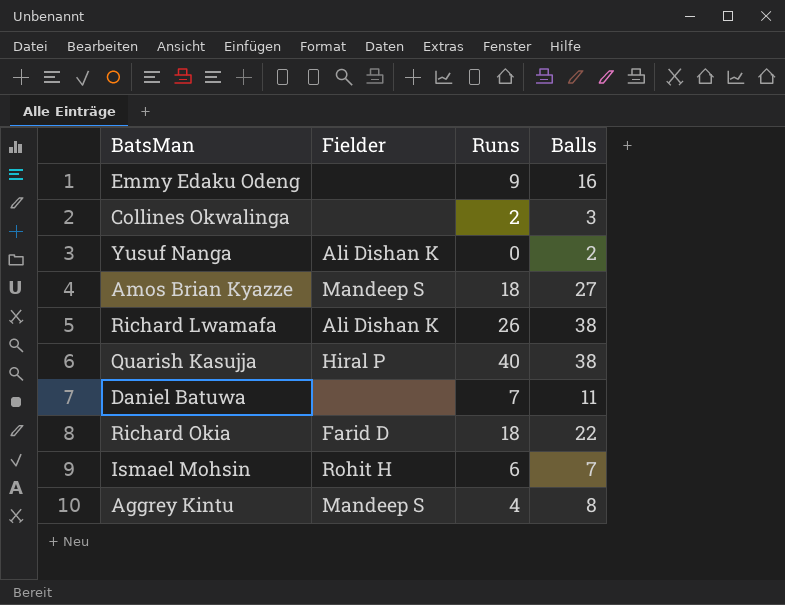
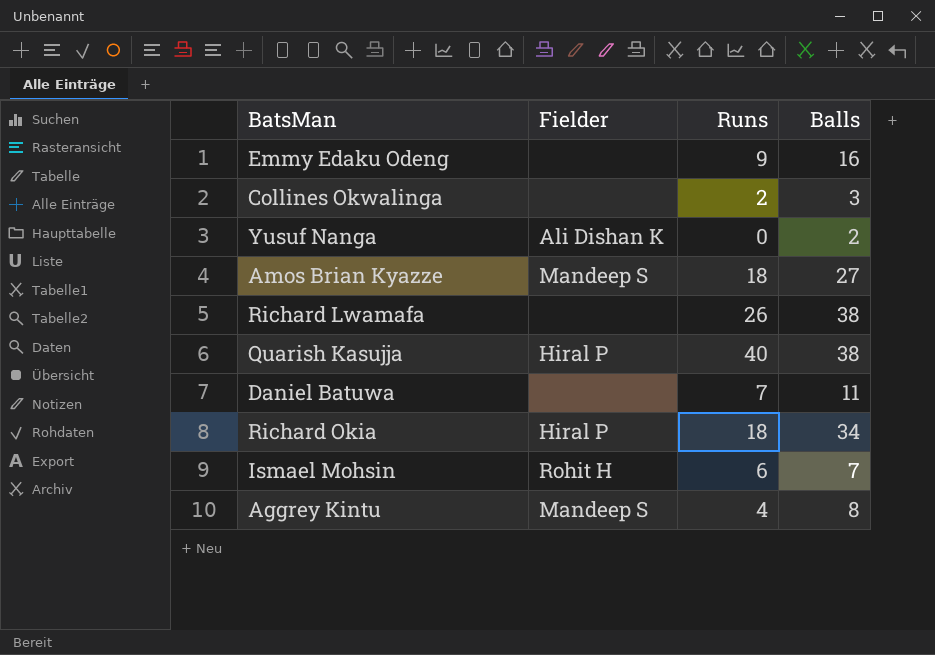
Richard Lwamafa | Fielder: Ali Dishan K -> none
Richard Okia | Fielder: Farid D -> Hiral P
Richard Okia | Balls: 22 -> 34

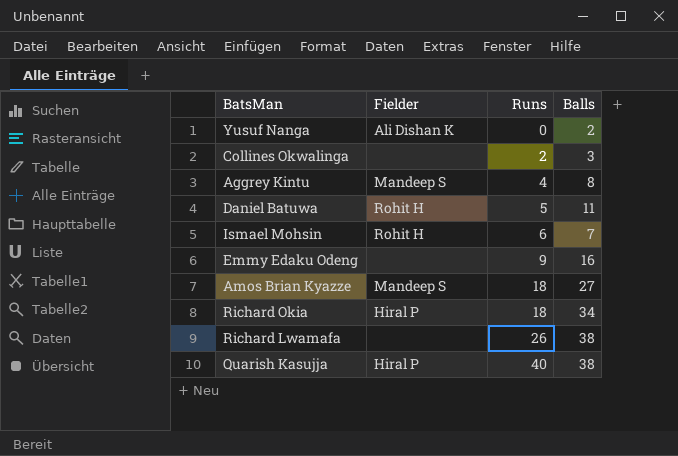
row order: none -> Runs ascending
Daniel Batuwa | Fielder: none -> Rohit H
Daniel Batuwa | Runs: 7 -> 5

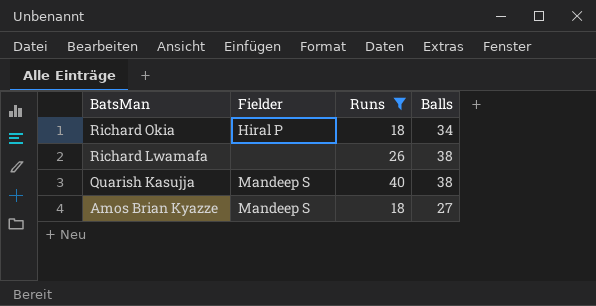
filter: none -> Runs >= 18
row order: Runs ascending -> BatsMan descending
Quarish Kasujja | Fielder: Hiral P -> Mandeep S

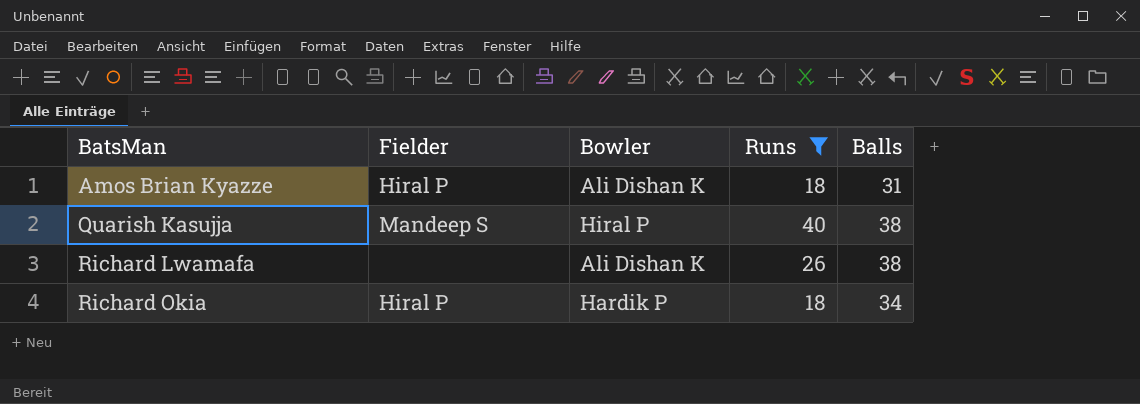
row order: BatsMan descending -> BatsMan ascending
column Bowler | position: none -> 3
Amos Brian Kyazze | Fielder: Mandeep S -> Hiral P
Amos Brian Kyazze | Balls: 27 -> 31

